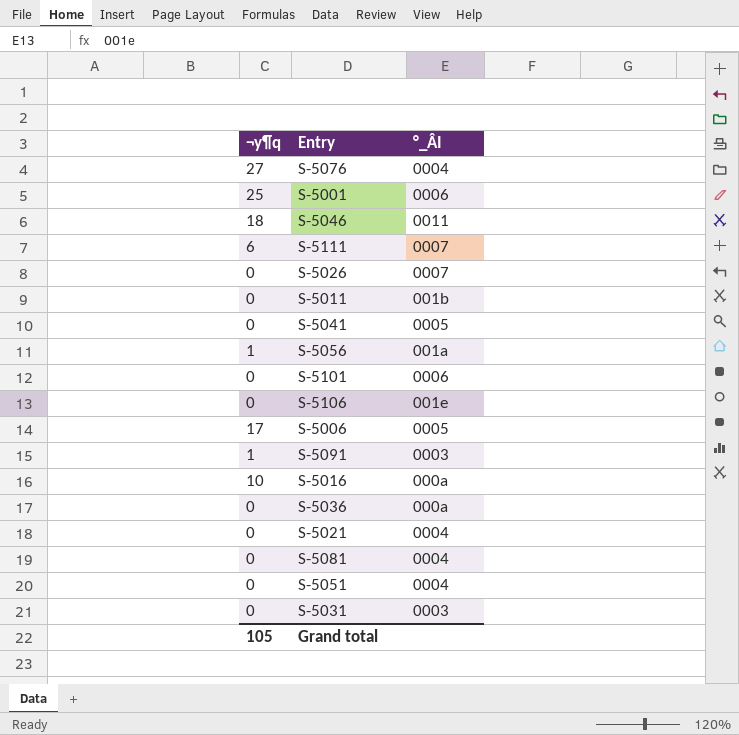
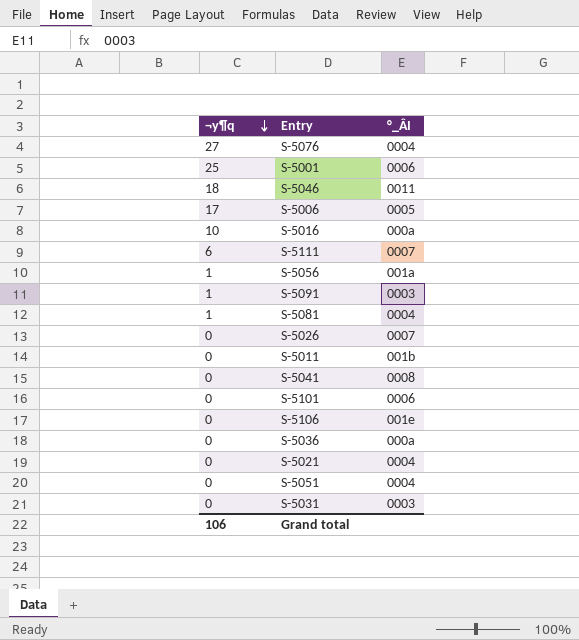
row order: none -> ¬y¶q descending
S-5081 | ¬y¶q: 0 -> 1
S-5041 | °_ÂI: 0005 -> 0008
Grand total | ¬y¶q: 105 -> 106

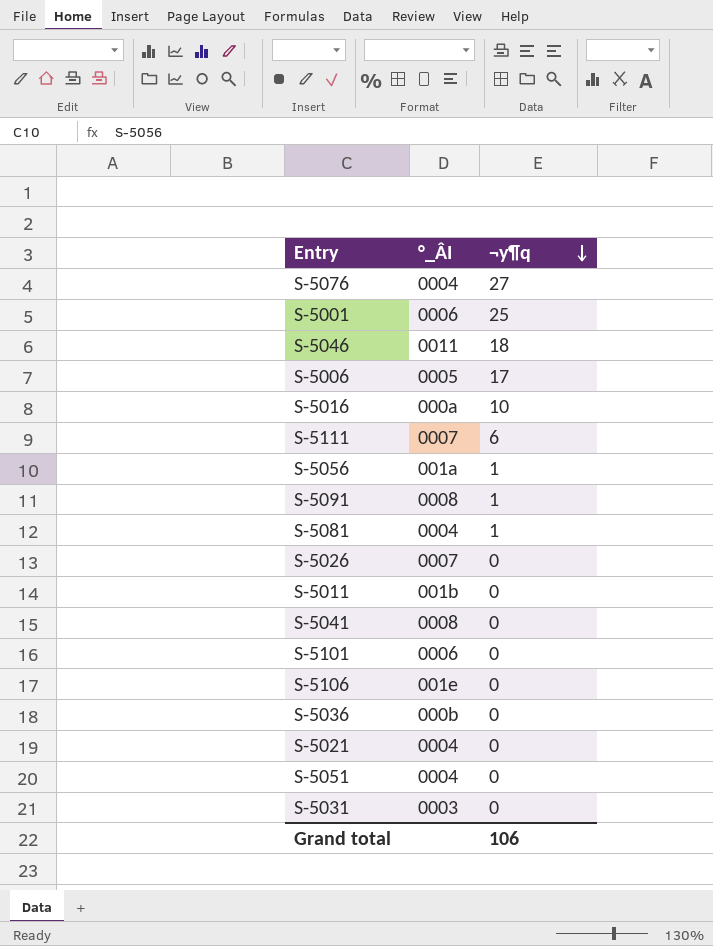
column ¬y¶q | position: 1 -> 3
S-5091 | °_ÂI: 0003 -> 0008
S-5036 | °_ÂI: 000a -> 000b

